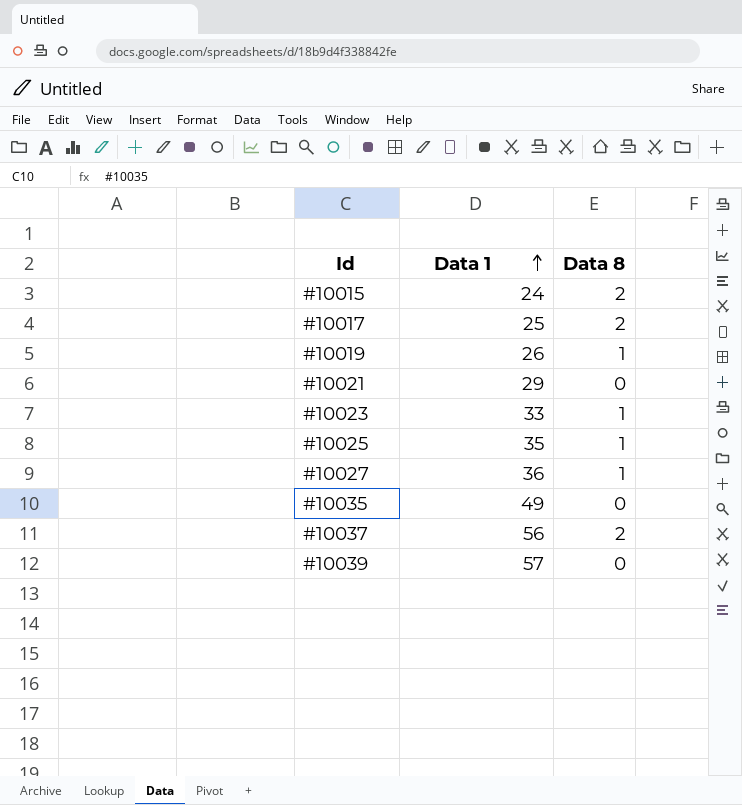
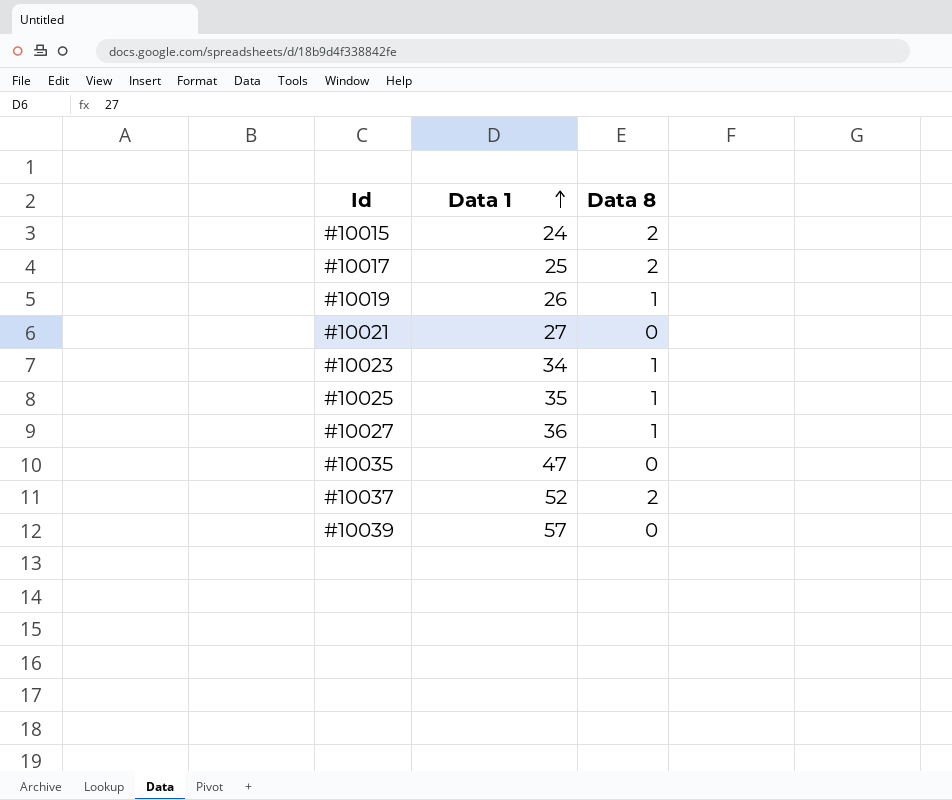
#10021 | Data 1: 29 -> 27
#10023 | Data 1: 33 -> 34
#10035 | Data 1: 49 -> 47
#10037 | Data 1: 56 -> 52

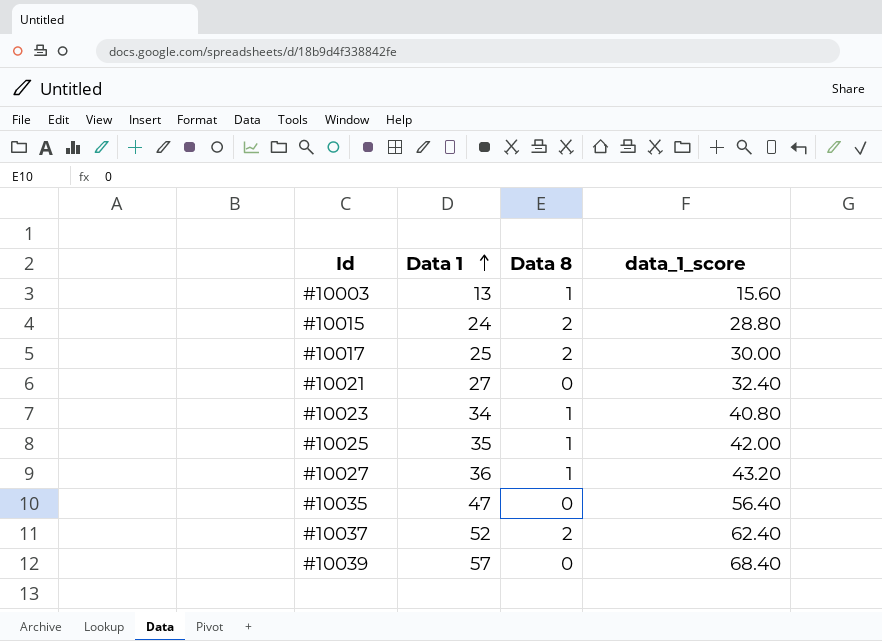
column data_1_score | formula: none -> [Data 1] * 1.2
row #10019: 26 | 1 -> none
row #10003: none -> 13 | 1 | 15.60

